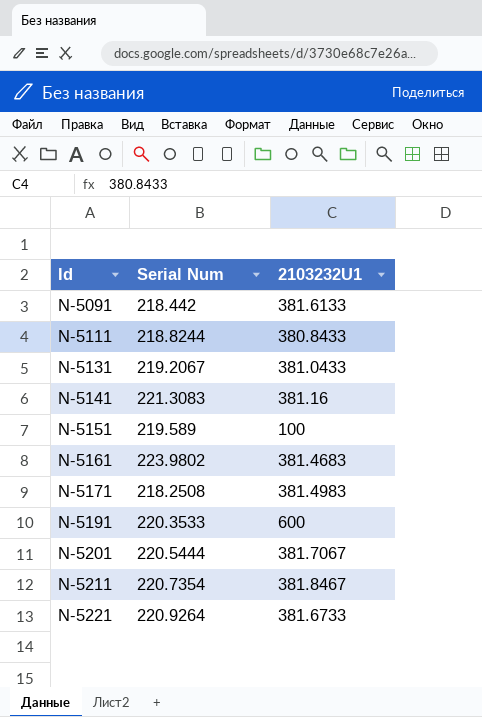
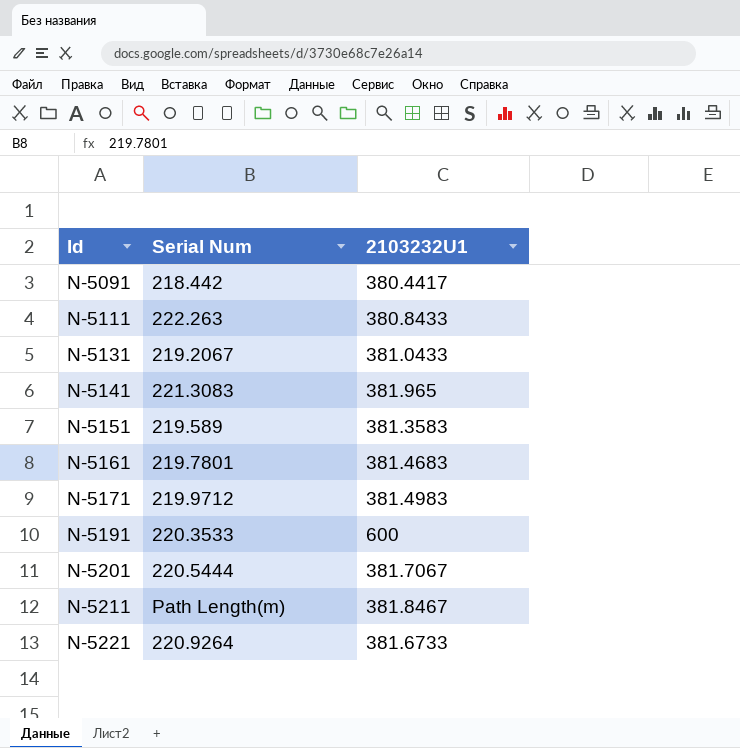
N-5091 | 2103232U1: 381.6133 -> 380.4417
N-5111 | Serial Num: 218.8244 -> 222.263
N-5141 | 2103232U1: 381.16 -> 381.965
N-5151 | 2103232U1: 100 -> 381.3583
N-5161 | Serial Num: 223.9802 -> 219.7801
N-5171 | Serial Num: 218.2508 -> 219.9712
N-5211 | Serial Num: 220.7354 -> Path Length(m)

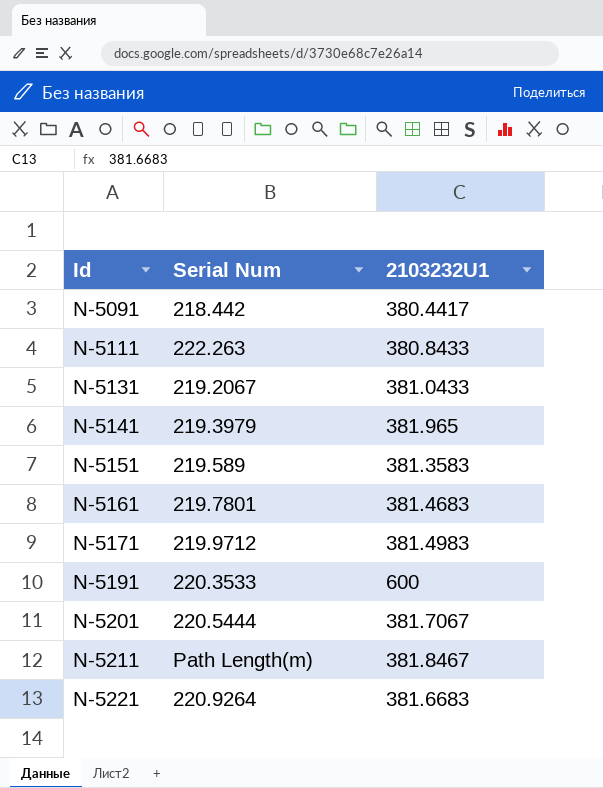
N-5141 | Serial Num: 221.3083 -> 219.3979
N-5221 | 2103232U1: 381.6733 -> 381.6683

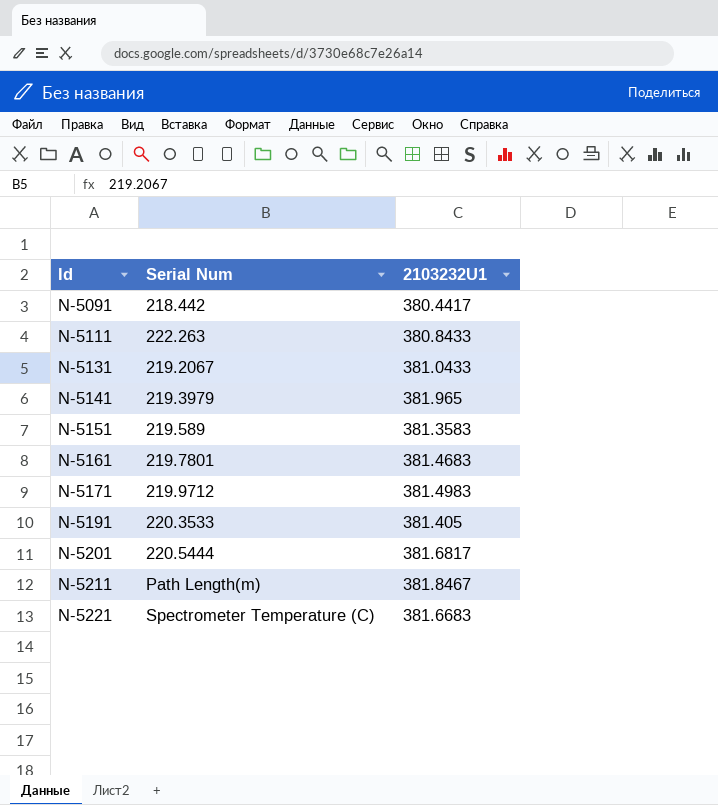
N-5191 | 2103232U1: 600 -> 381.405
N-5201 | 2103232U1: 381.7067 -> 381.6817
N-5221 | Serial Num: 220.9264 -> Spectrometer Temperature (C)

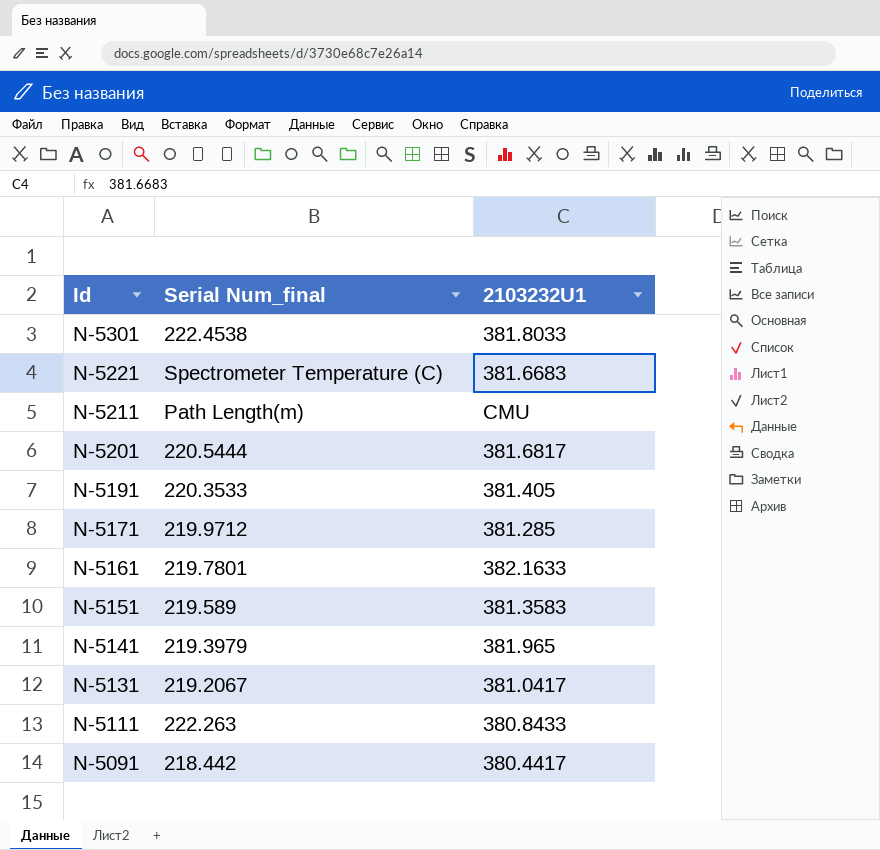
row order: Id ascending -> Id descending
column name: Serial Num -> Serial Num_final
row N-5301: none -> 222.4538 | 381.8033
N-5211 | 2103232U1: 381.8467 -> CMU
N-5171 | 2103232U1: 381.4983 -> 381.285
N-5161 | 2103232U1: 381.4683 -> 382.1633
N-5131 | 2103232U1: 381.0433 -> 381.0417

